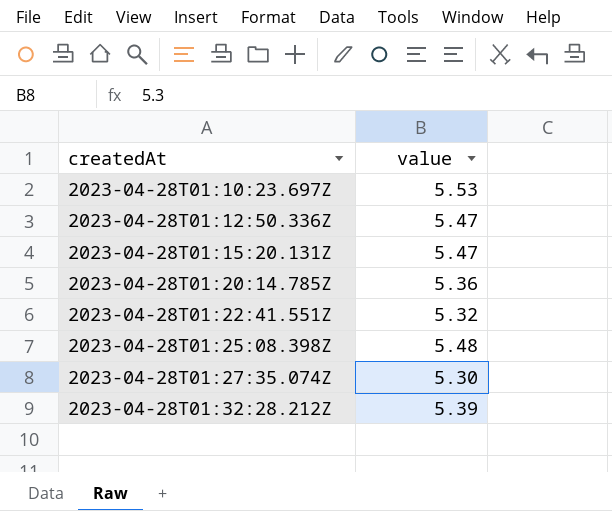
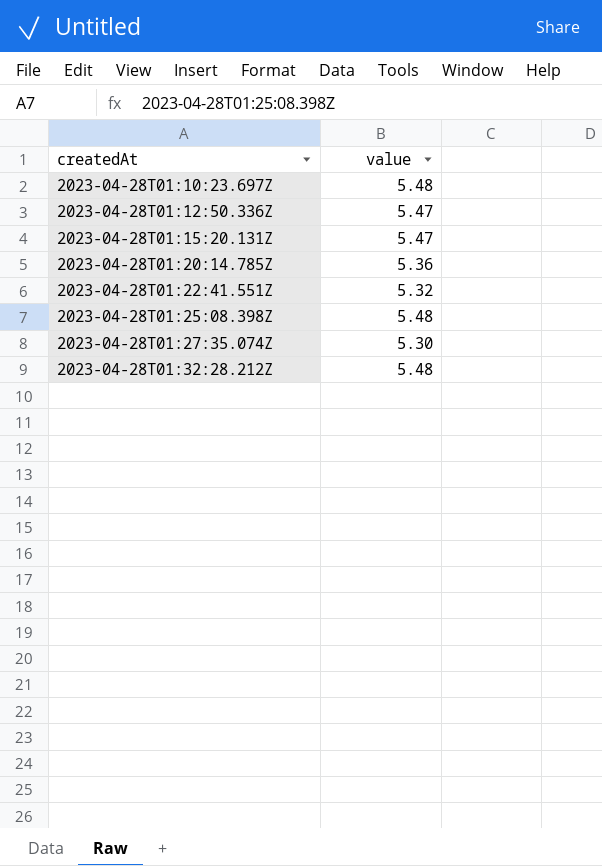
2023-04-28T01:10:23.697Z | value: 5.53 -> 5.48
2023-04-28T01:32:28.212Z | value: 5.39 -> 5.48

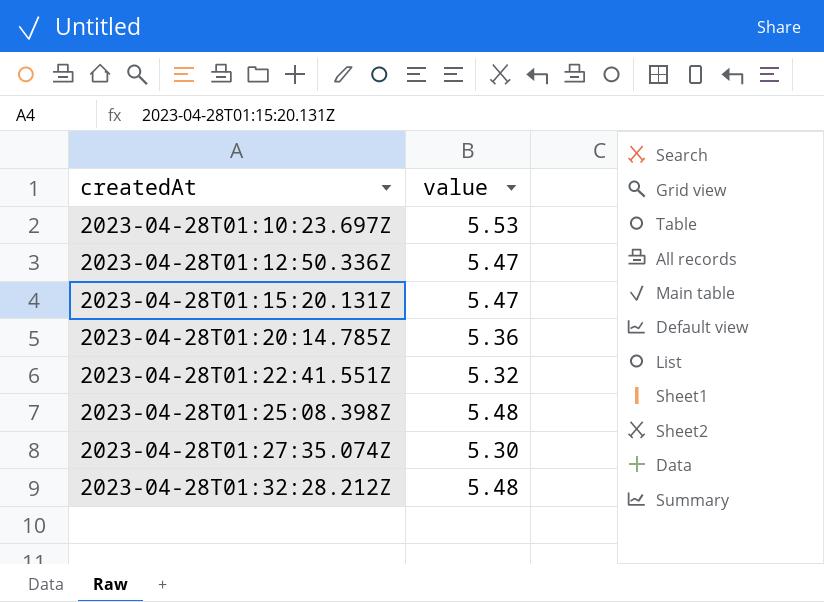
2023-04-28T01:10:23.697Z | value: 5.48 -> 5.53

